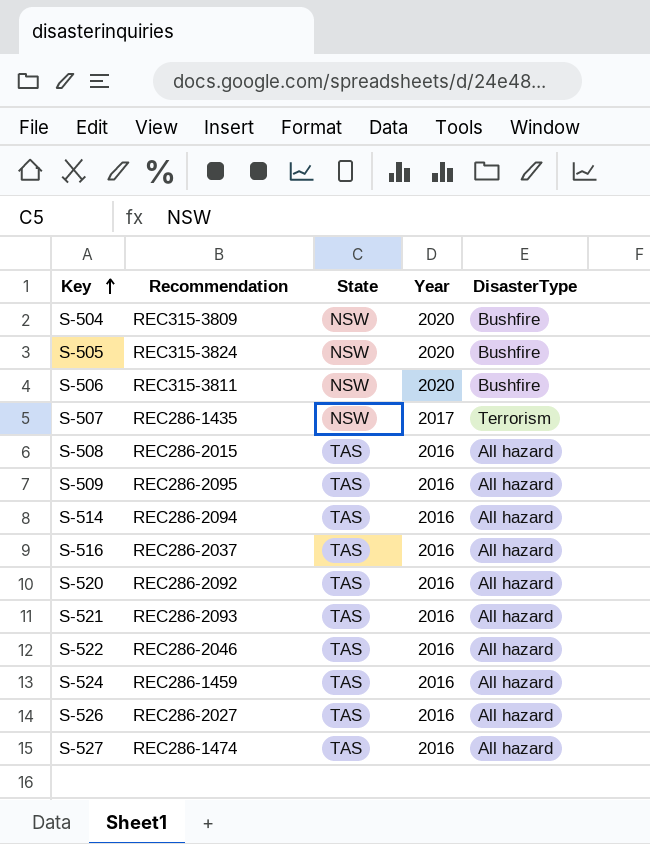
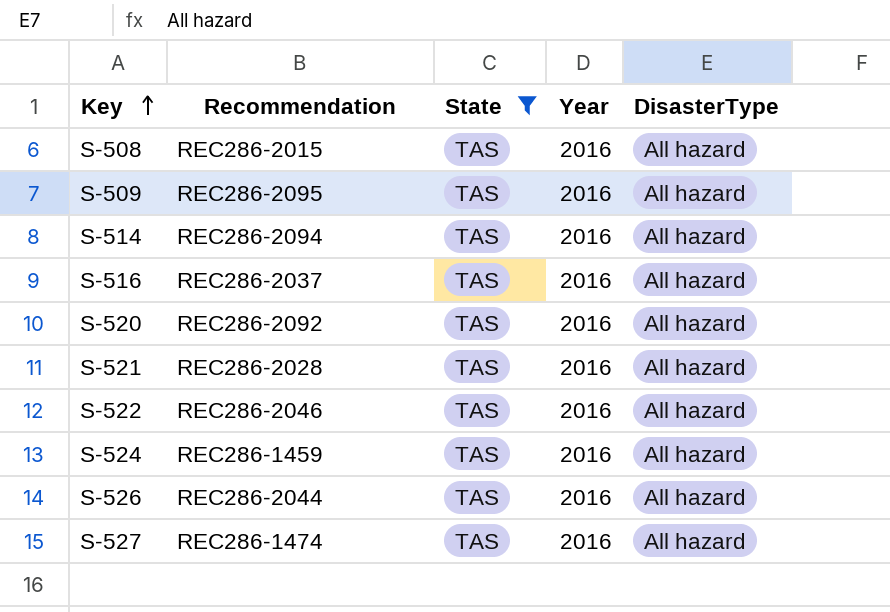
filter: none -> State = TAS
S-521 | Recommendation: REC286-2093 -> REC286-2028
S-526 | Recommendation: REC286-2027 -> REC286-2044

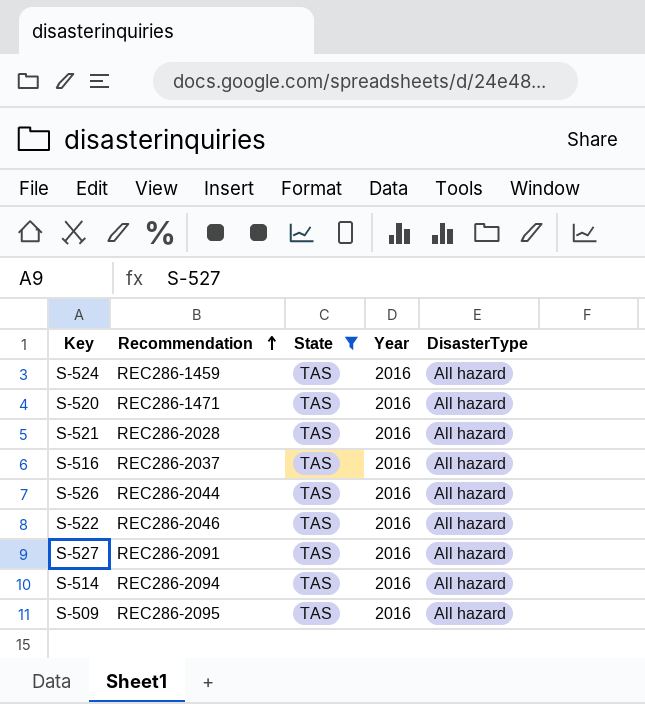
row order: Key ascending -> Recommendation ascending
row S-508: REC286-2015 | TAS | 2016 | All hazard -> none
S-520 | Recommendation: REC286-2092 -> REC286-1471
S-527 | Recommendation: REC286-1474 -> REC286-2091

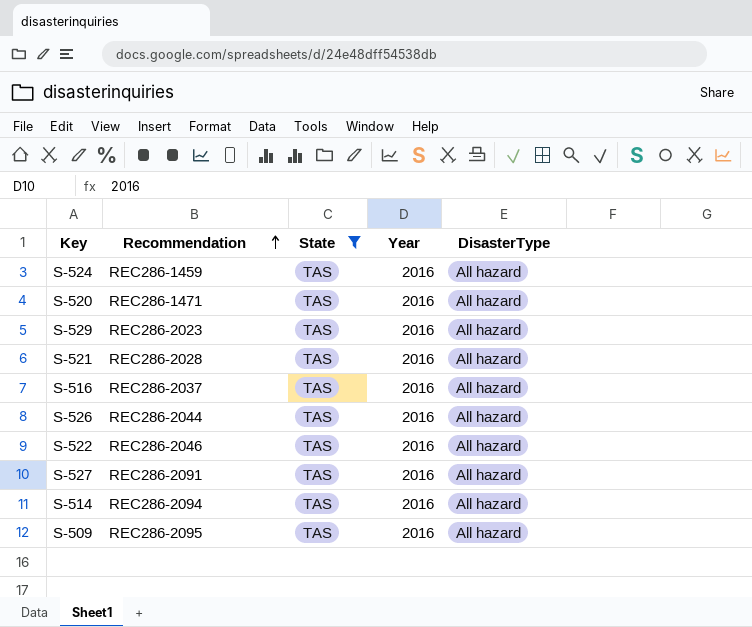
row S-529: none -> REC286-2023 | TAS | 2016 | All hazard

